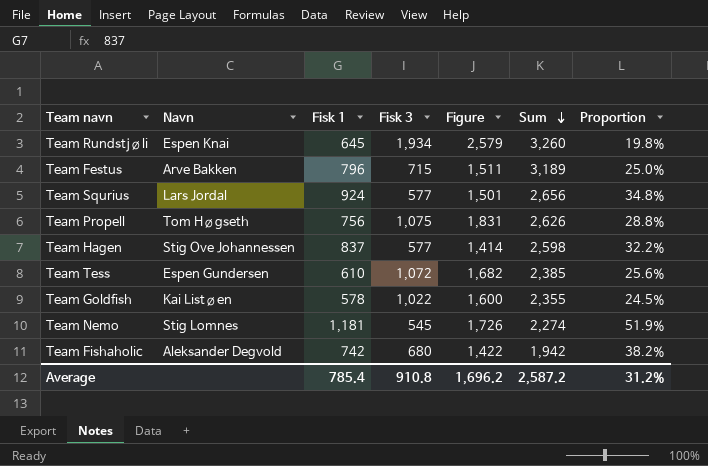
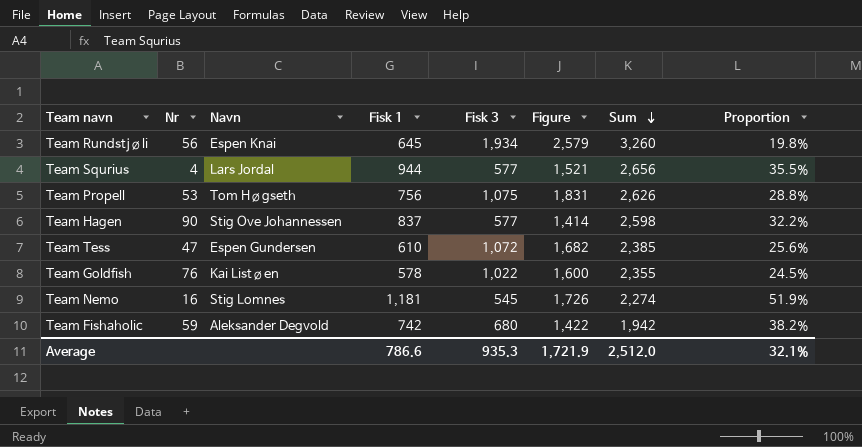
column Nr | position: none -> 2
row Team Festus: Arve Bakken | 796 | 715 | 1,511 | 3,189 | 25.0% -> none
Team Squrius | Fisk 1: 924 -> 944
Team Squrius | Figure: 1,501 -> 1,521
Team Squrius | Proportion: 34.8% -> 35.5%
Average | Fisk 1: 785.4 -> 786.6
Average | Fisk 3: 910.8 -> 935.3
Average | Figure: 1,696.2 -> 1,721.9
Average | Sum: 2,587.2 -> 2,512.0
Average | Proportion: 31.2% -> 32.1%

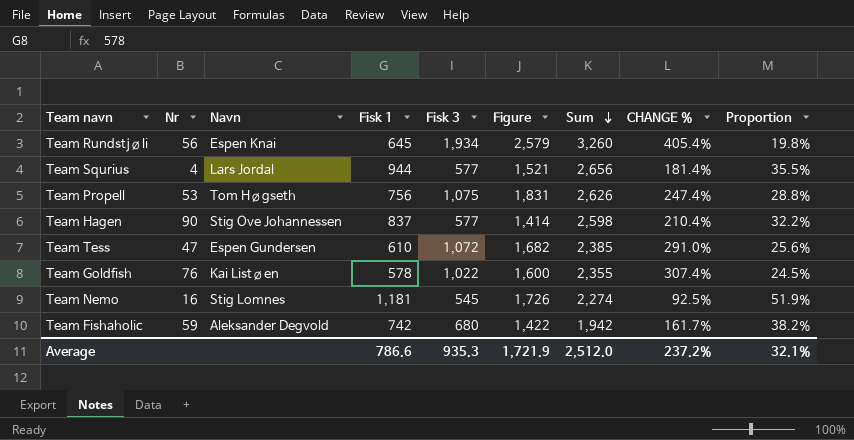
column CHANGE % | formula: none -> ([Sum] - [Fisk 1]) / [Fisk 1]

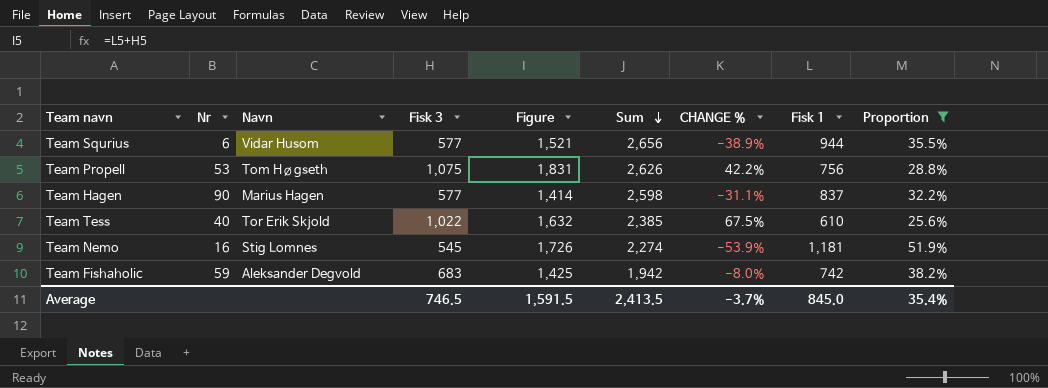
filter: none -> Proportion >= 25.6%
column CHANGE % | formula: ([Sum] - [Fisk 1]) / [Fisk 1] -> ([Fisk 3] - [Fisk 1]) / [Fisk 1]
column Fisk 1 | position: 4 -> 8
Team Squrius | Nr: 4 -> 6
Team Squrius | Navn: Lars Jordal -> Vidar Husom
Team Hagen | Navn: Stig Ove Johannessen -> Marius Hagen
Team Tess | Nr: 47 -> 40
Team Tess | Navn: Espen Gundersen -> Tor Erik Skjold
Team Tess | Fisk 3: 1,072 -> 1,022
Team Tess | Figure: 1,682 -> 1,632
Team Fishaholic | Fisk 3: 680 -> 683
Team Fishaholic | Figure: 1,422 -> 1,425
Average | Fisk 3: 935.3 -> 746.5
Average | Figure: 1,721.9 -> 1,591.5
Average | Sum: 2,512.0 -> 2,413.5
Average | CHANGE %: 237.2% -> -3.7%
Average | Fisk 1: 786.6 -> 845.0
Average | Proportion: 32.1% -> 35.4%

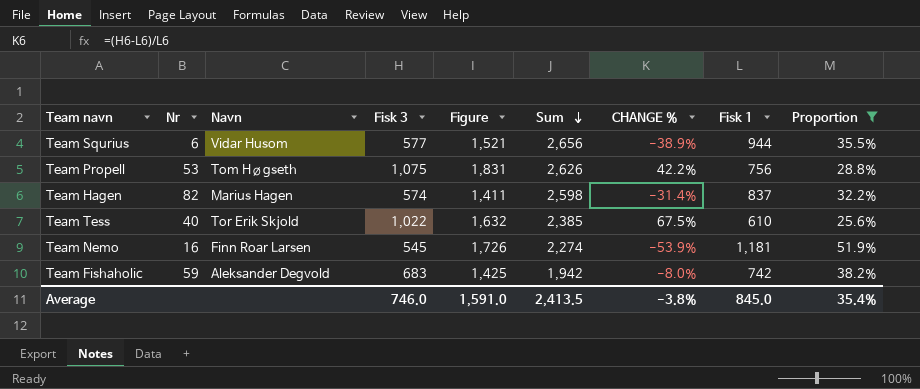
Team Hagen | Nr: 90 -> 82
Team Hagen | Fisk 3: 577 -> 574
Team Hagen | Figure: 1,414 -> 1,411
Team Hagen | CHANGE %: -31.1% -> -31.4%
Team Nemo | Navn: Stig Lomnes -> Finn Roar Larsen
Average | Fisk 3: 746.5 -> 746.0
Average | Figure: 1,591.5 -> 1,591.0
Average | CHANGE %: -3.7% -> -3.8%

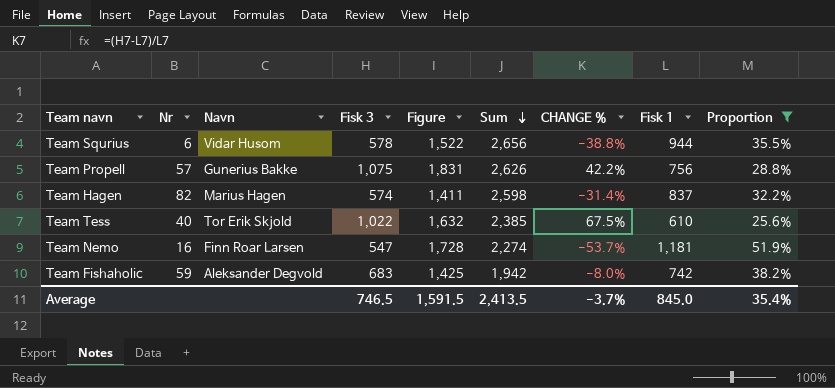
Team Squrius | Fisk 3: 577 -> 578
Team Squrius | Figure: 1,521 -> 1,522
Team Squrius | CHANGE %: -38.9% -> -38.8%
Team Propell | Nr: 53 -> 57
Team Propell | Navn: Tom Høgseth -> Gunerius Bakke
Team Nemo | Fisk 3: 545 -> 547
Team Nemo | Figure: 1,726 -> 1,728
Team Nemo | CHANGE %: -53.9% -> -53.7%
Average | Fisk 3: 746.0 -> 746.5
Average | Figure: 1,591.0 -> 1,591.5
Average | CHANGE %: -3.8% -> -3.7%

